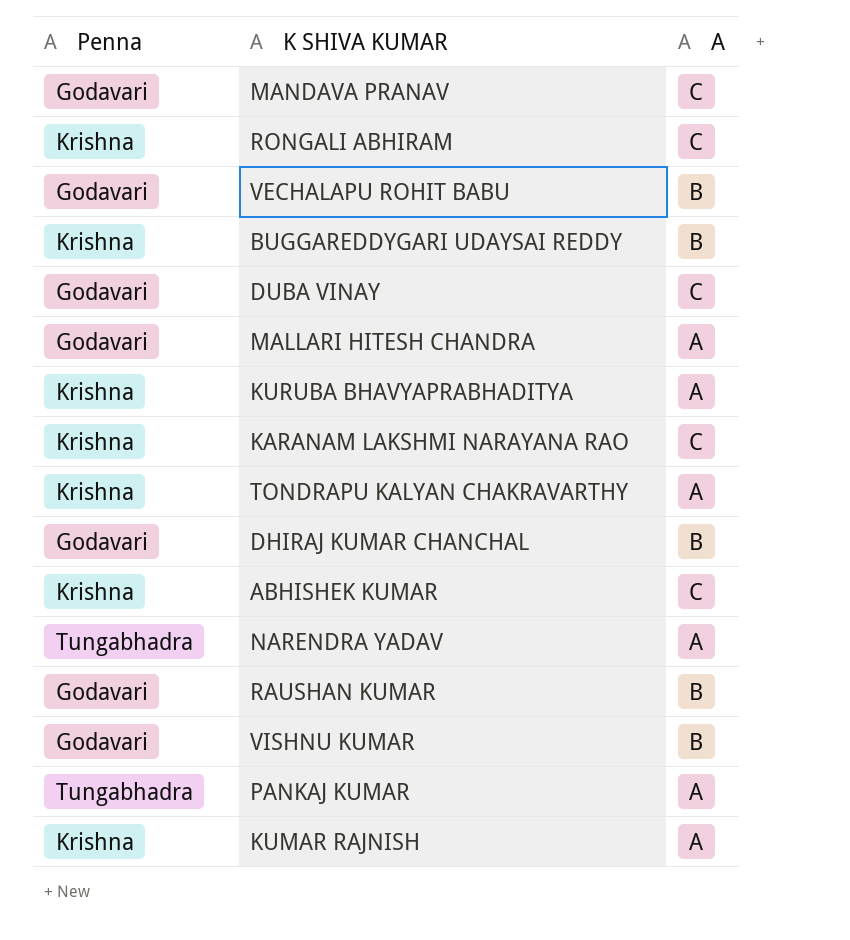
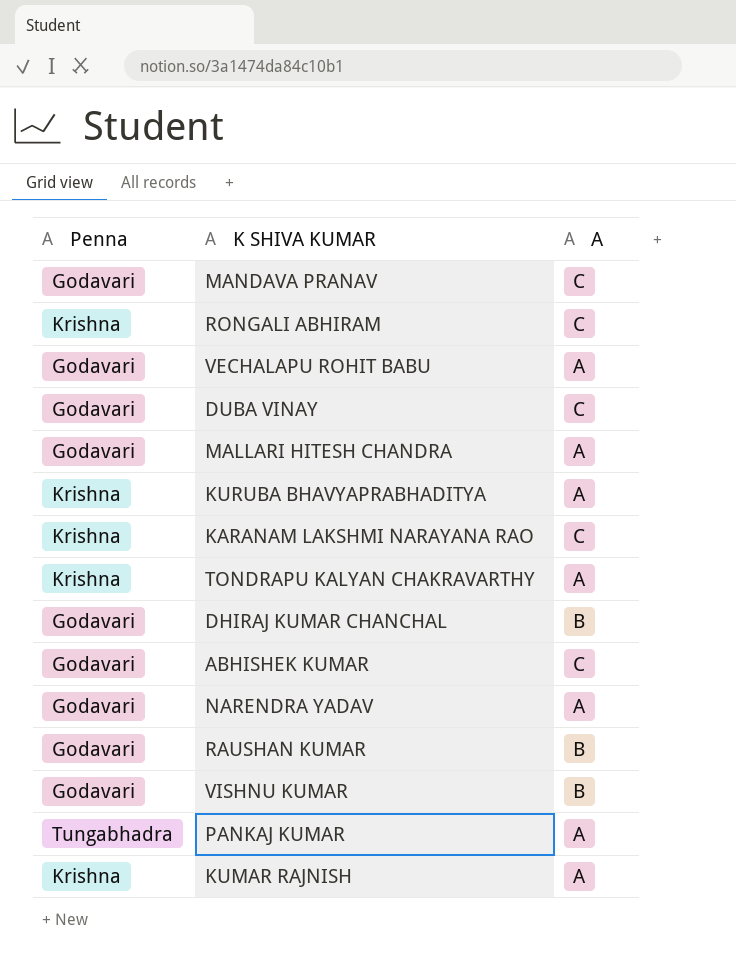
row BUGGAREDDYGARI UDAYSAI REDDY: Krishna | B -> none
VECHALAPU ROHIT BABU | A: B -> A
ABHISHEK KUMAR | Penna: Krishna -> Godavari
NARENDRA YADAV | Penna: Tungabhadra -> Godavari

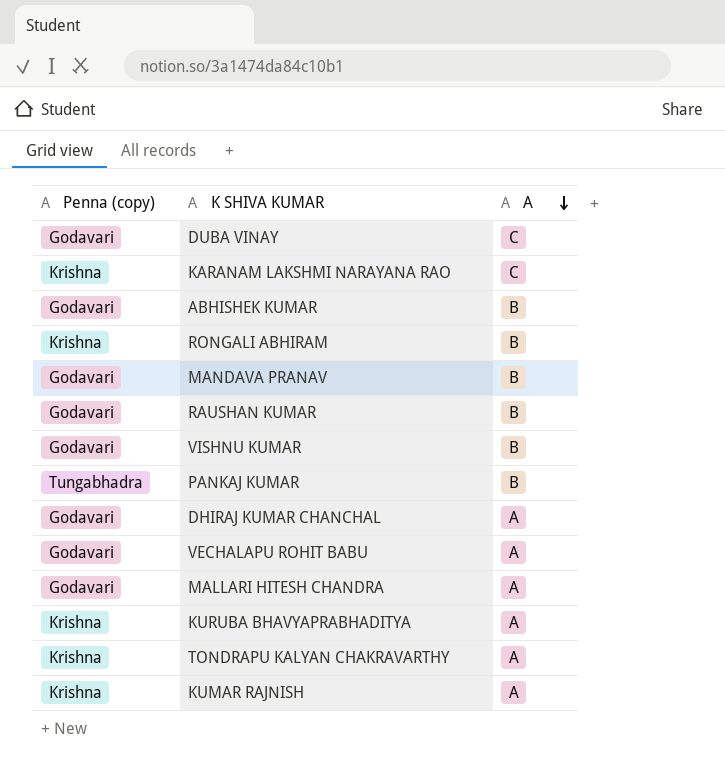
row order: none -> A descending
column name: Penna -> Penna (copy)
row NARENDRA YADAV: Godavari | A -> none
ABHISHEK KUMAR | A: C -> B
RONGALI ABHIRAM | A: C -> B
MANDAVA PRANAV | A: C -> B
PANKAJ KUMAR | A: A -> B
DHIRAJ KUMAR CHANCHAL | A: B -> A

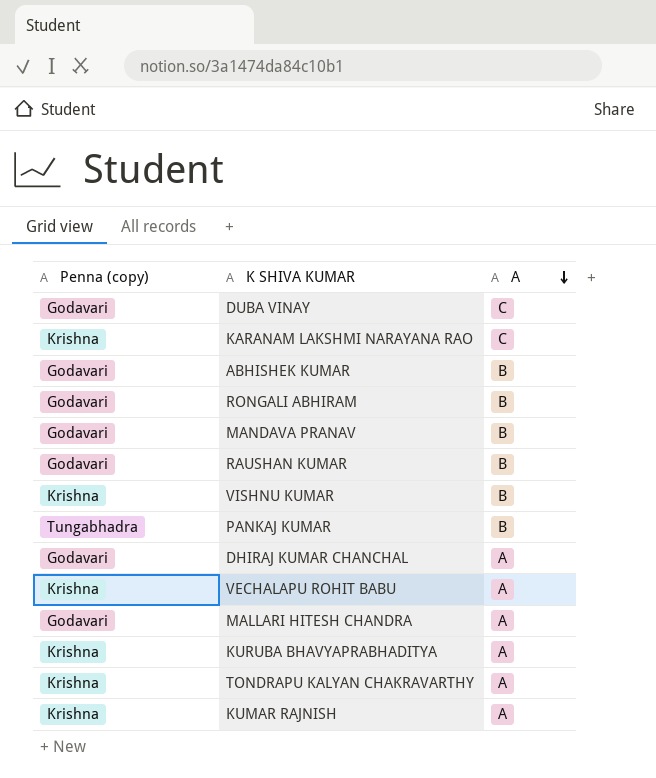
RONGALI ABHIRAM | Penna (copy): Krishna -> Godavari
VISHNU KUMAR | Penna (copy): Godavari -> Krishna
VECHALAPU ROHIT BABU | Penna (copy): Godavari -> Krishna

